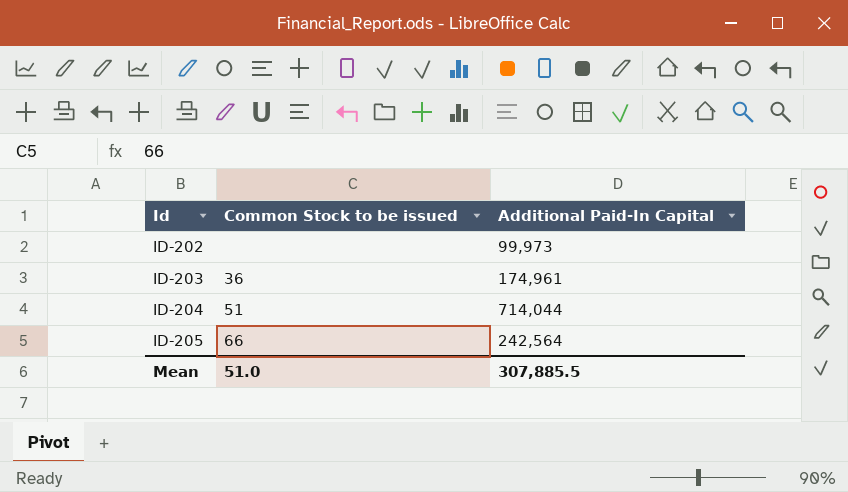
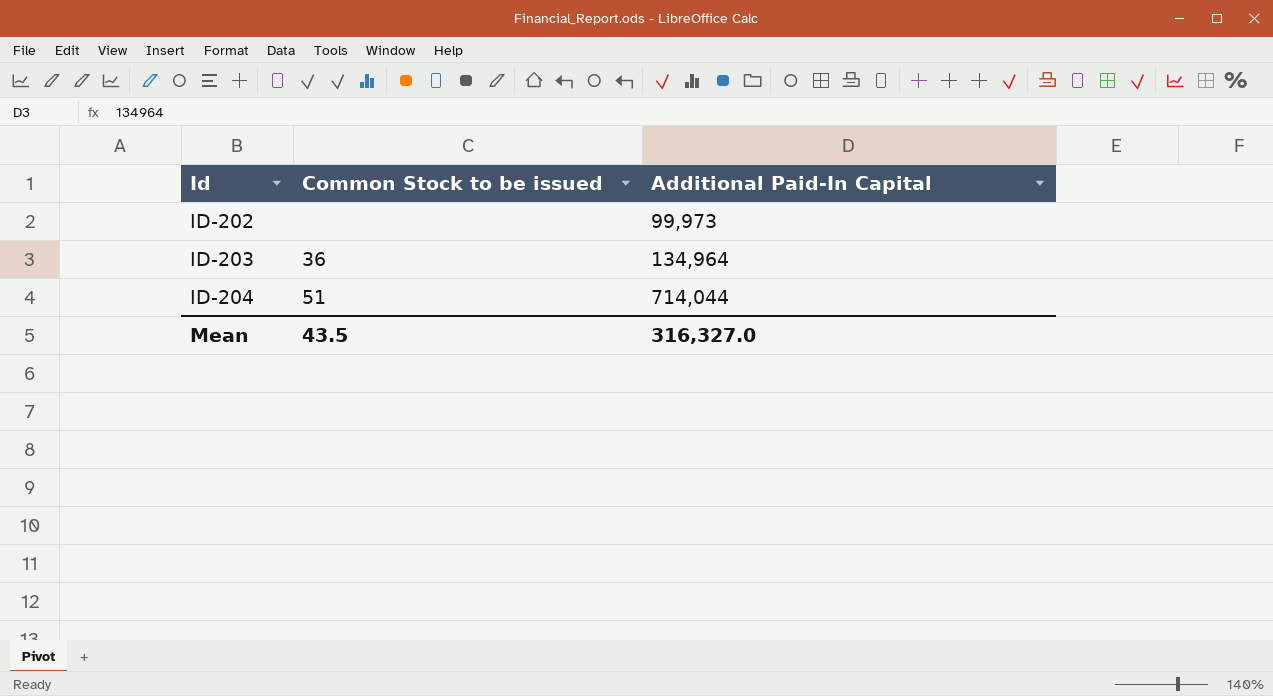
row ID-205: 66 | 242,564 -> none
ID-203 | Additional Paid-In Capital: 174,961 -> 134,964
Mean | Common Stock to be issued: 51.0 -> 43.5
Mean | Additional Paid-In Capital: 307,885.5 -> 316,327.0

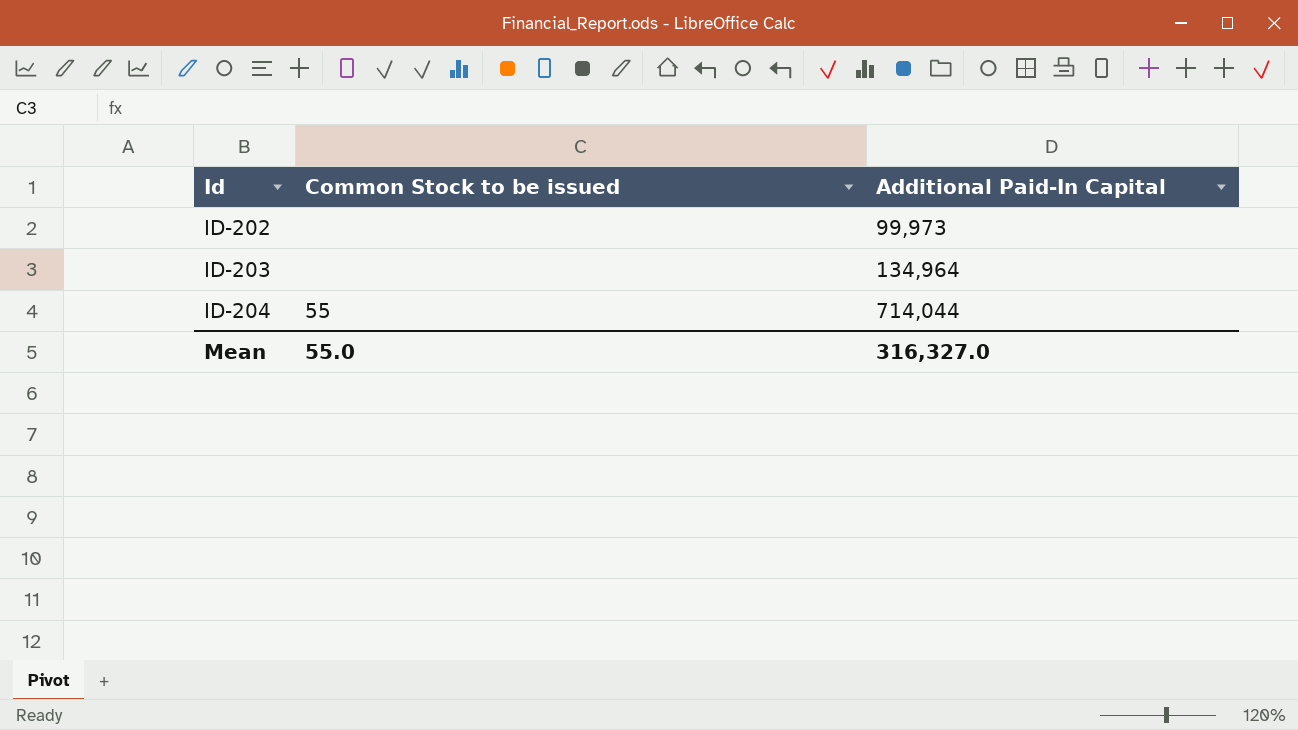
ID-203 | Common Stock to be issued: 36 -> none
ID-204 | Common Stock to be issued: 51 -> 55
Mean | Common Stock to be issued: 43.5 -> 55.0

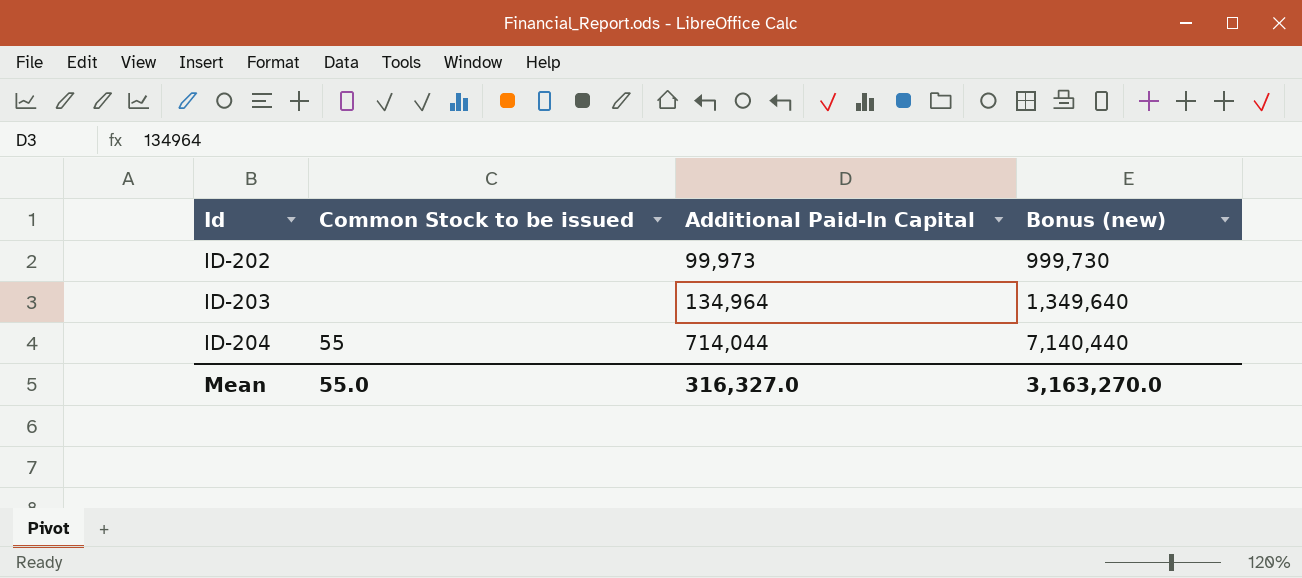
column Bonus (new) | formula: none -> [Additional Paid-In Capital] * 10

